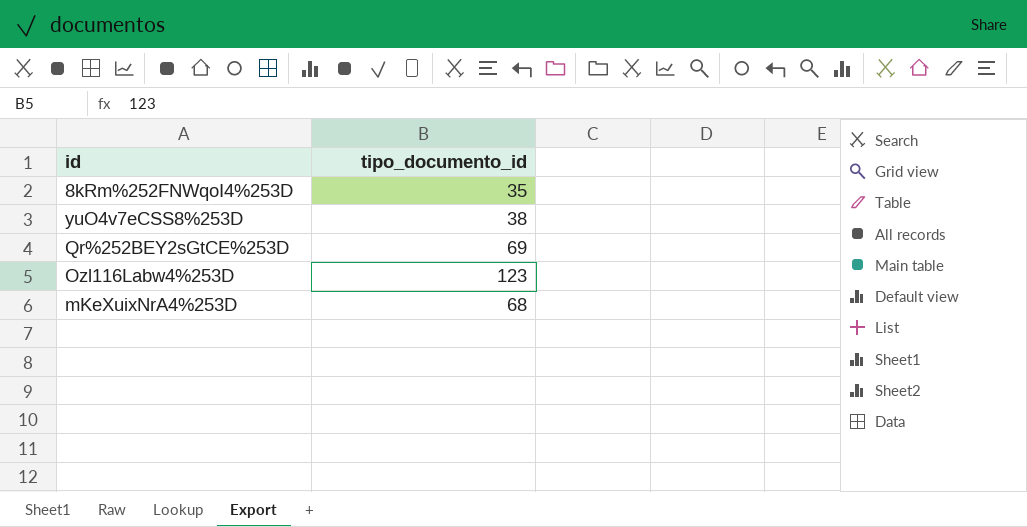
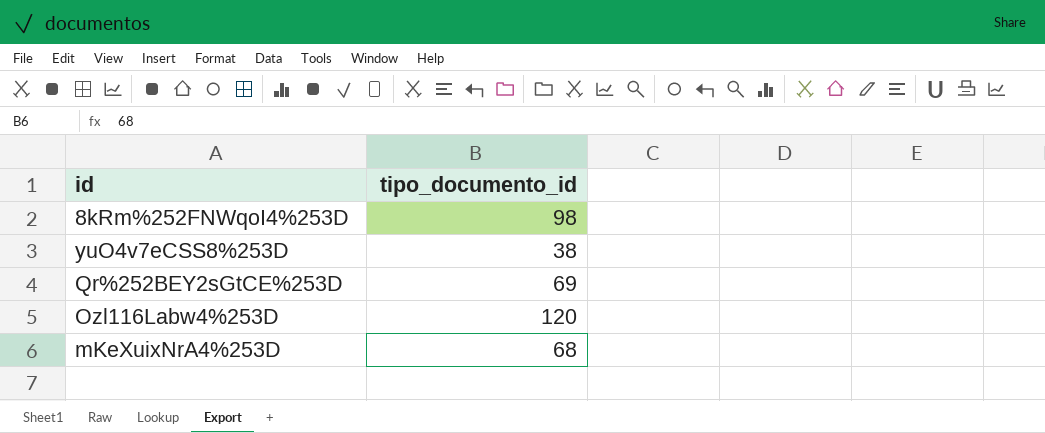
8kRm%252FNWqoI4%253D | tipo_documento_id: 35 -> 98
Ozl116Labw4%253D | tipo_documento_id: 123 -> 120

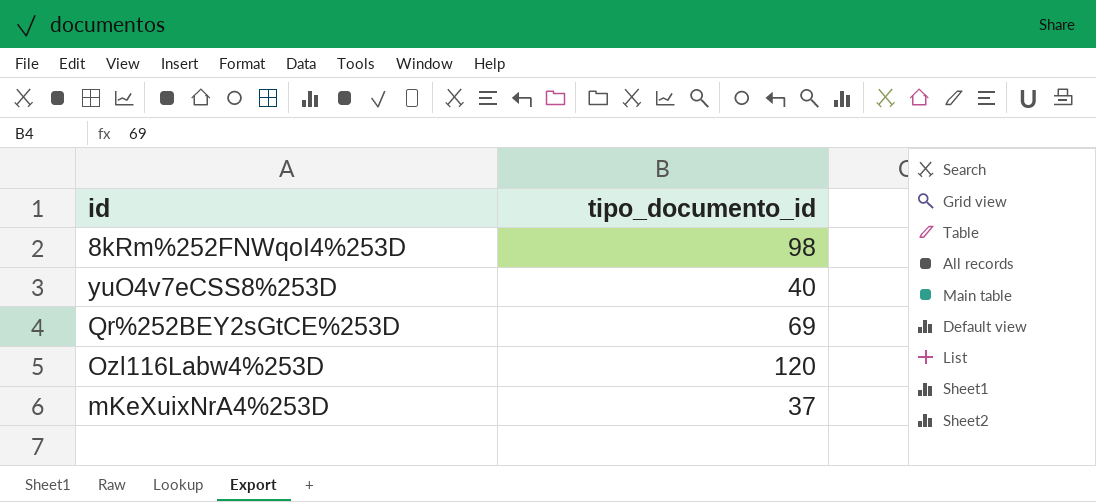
yuO4v7eCSS8%253D | tipo_documento_id: 38 -> 40
mKeXuixNrA4%253D | tipo_documento_id: 68 -> 37

